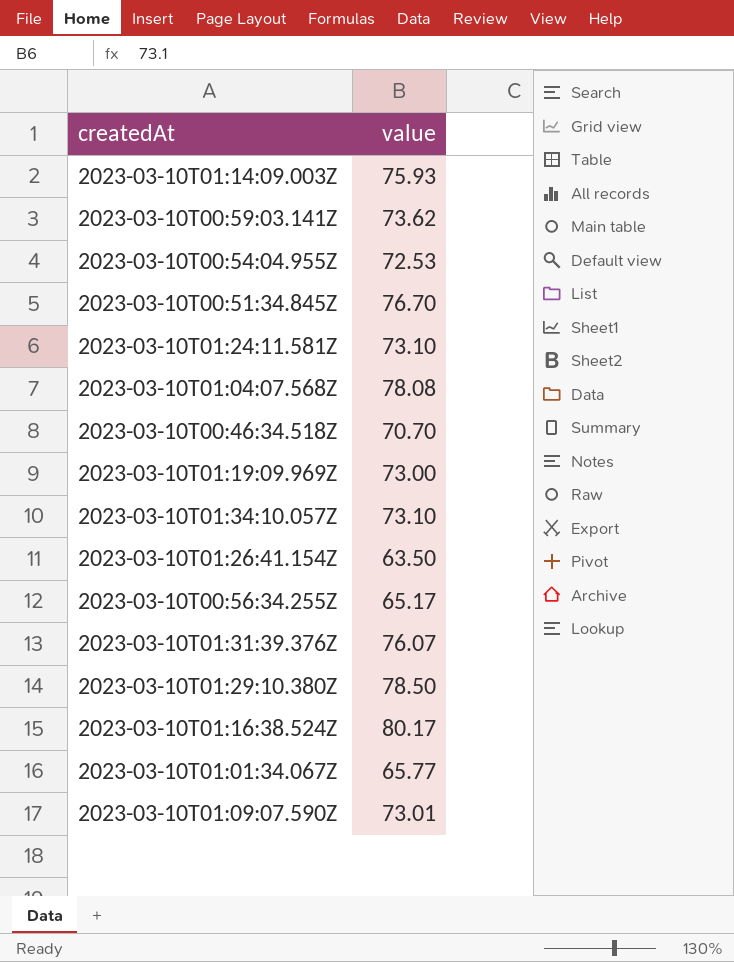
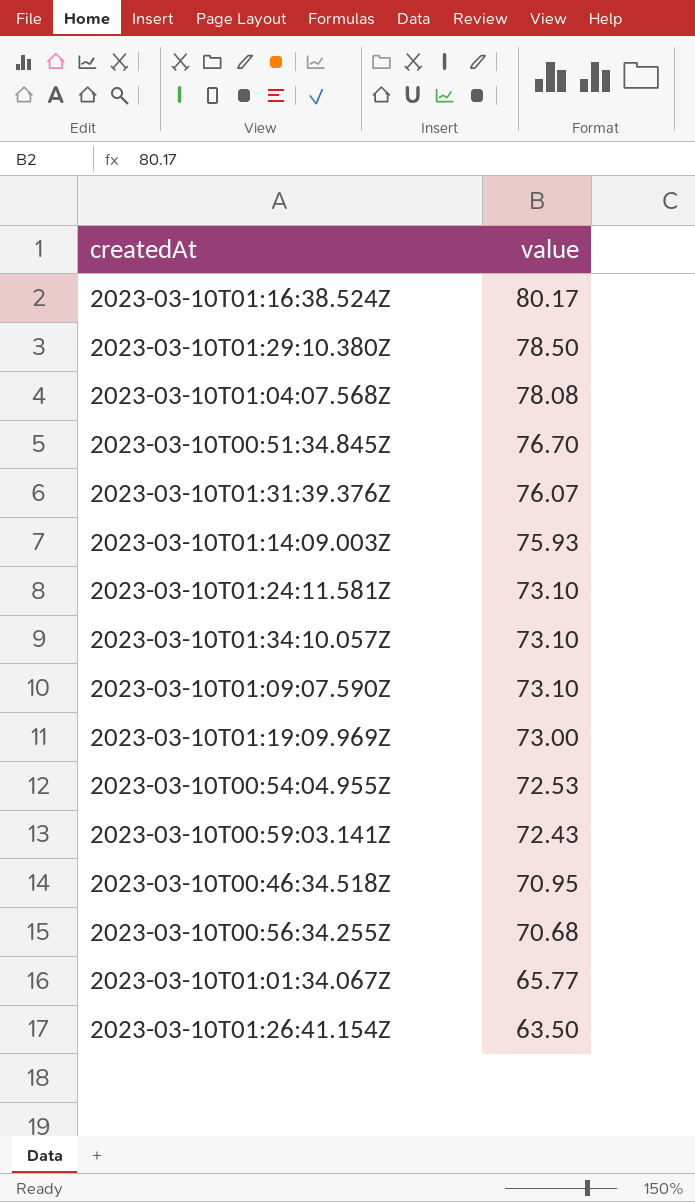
row order: none -> value descending
2023-03-10T01:09:07.590Z | value: 73.01 -> 73.10
2023-03-10T00:59:03.141Z | value: 73.62 -> 72.43
2023-03-10T00:46:34.518Z | value: 70.70 -> 70.95
2023-03-10T00:56:34.255Z | value: 65.17 -> 70.68

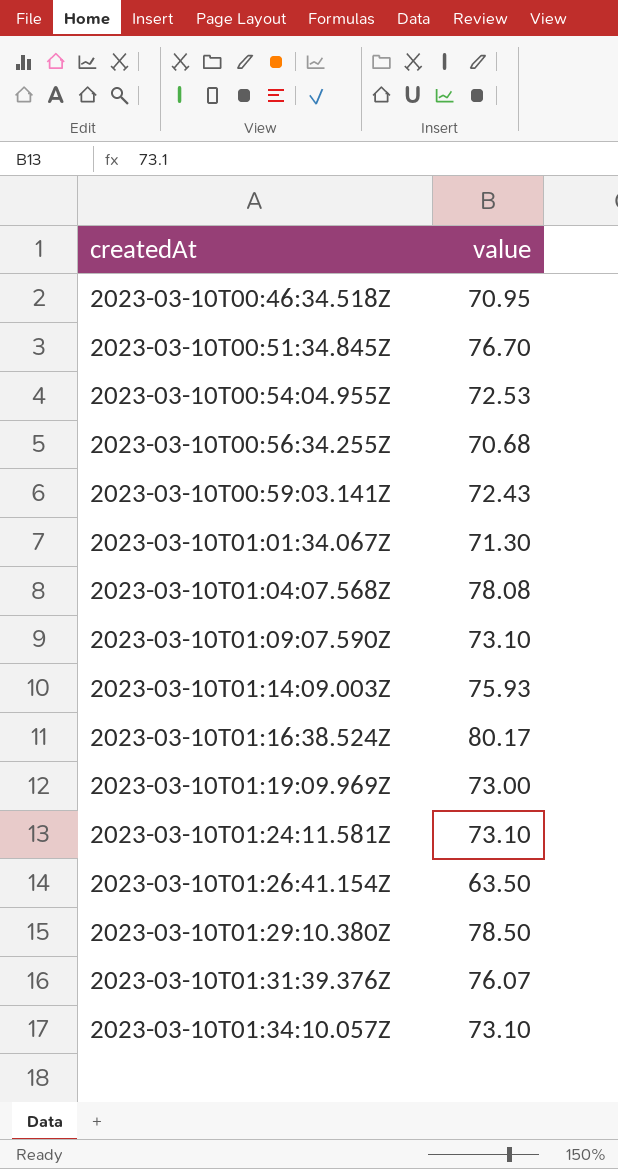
row order: value descending -> createdAt ascending
2023-03-10T01:01:34.067Z | value: 65.77 -> 71.30

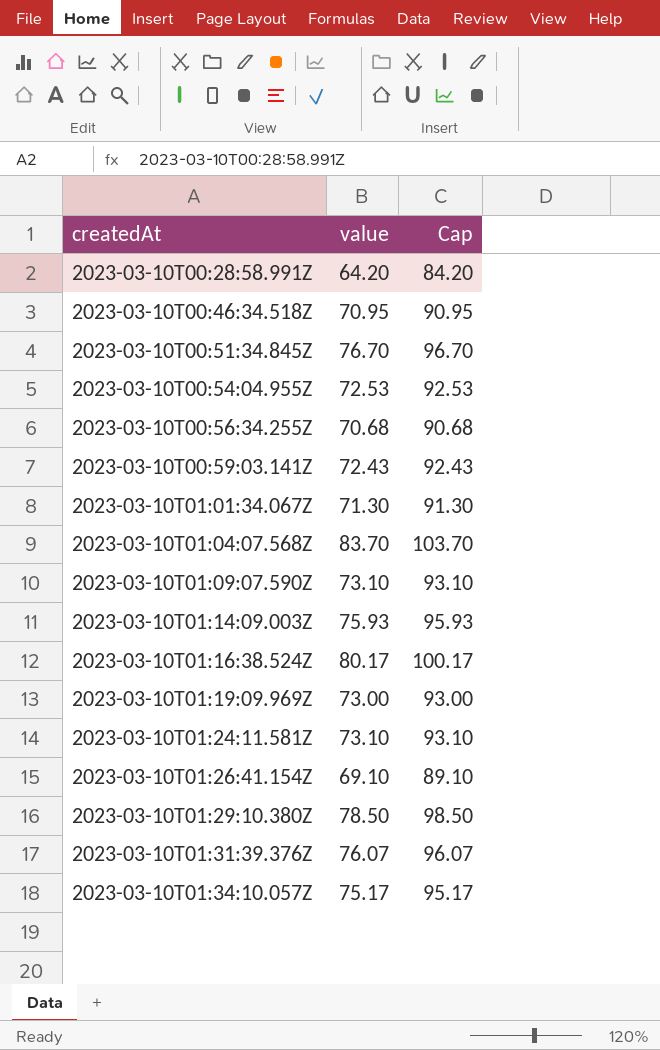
column Cap | formula: none -> [value] + 20
row 2023-03-10T00:28:58.991Z: none -> 64.20 | 84.20
2023-03-10T01:04:07.568Z | value: 78.08 -> 83.70
2023-03-10T01:26:41.154Z | value: 63.50 -> 69.10
2023-03-10T01:34:10.057Z | value: 73.10 -> 75.17

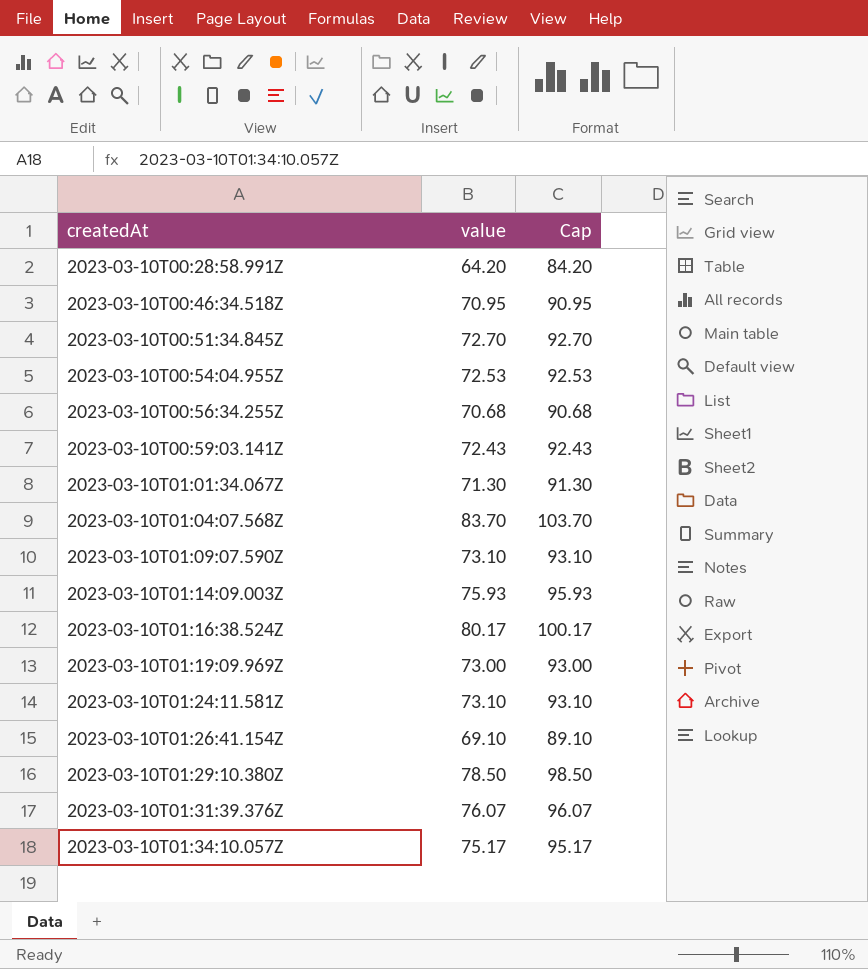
2023-03-10T00:51:34.845Z | value: 76.70 -> 72.70
2023-03-10T00:51:34.845Z | Cap: 96.70 -> 92.70

